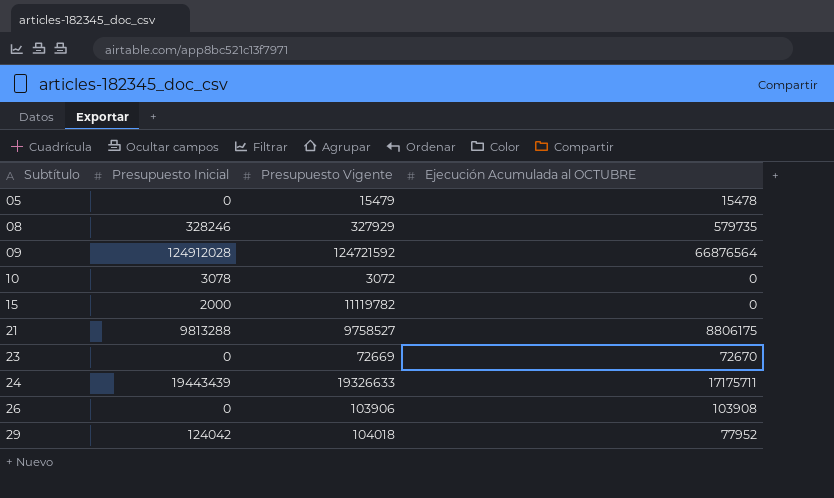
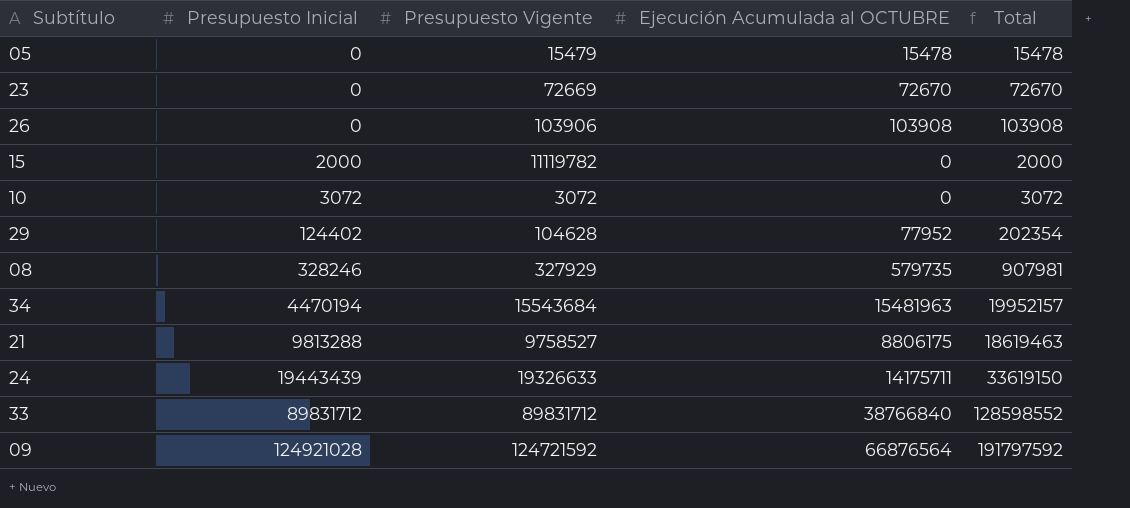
row order: Subtítulo ascending -> Presupuesto Inicial ascending
column Total | formula: none -> [Presupuesto Inicial] + [Ejecución Acumulada al OCTUBRE]
10 | Presupuesto Inicial: 3078 -> 3072
29 | Presupuesto Inicial: 124042 -> 124402
29 | Presupuesto Vigente: 104018 -> 104628
row 34: none -> 4470194 | 15543684 | 15481963 | 19952157
24 | Ejecución Acumulada al OCTUBRE: 17175711 -> 14175711
row 33: none -> 89831712 | 89831712 | 38766840 | 128598552
09 | Presupuesto Inicial: 124912028 -> 124921028

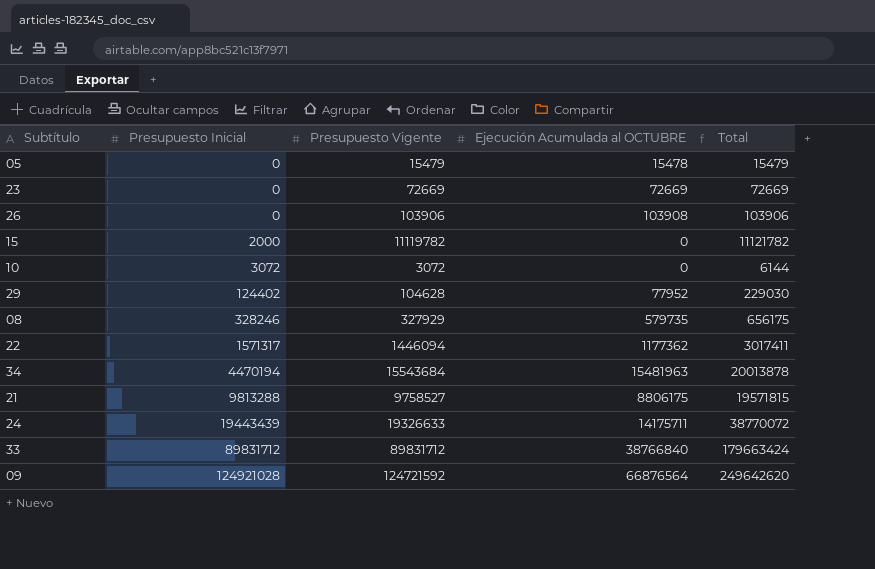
column Total | formula: [Presupuesto Inicial] + [Ejecución Acumulada al OCTUBRE] -> [Presupuesto Inicial] + [Presupuesto Vigente]
23 | Ejecución Acumulada al OCTUBRE: 72670 -> 72669
row 22: none -> 1571317 | 1446094 | 1177362 | 3017411

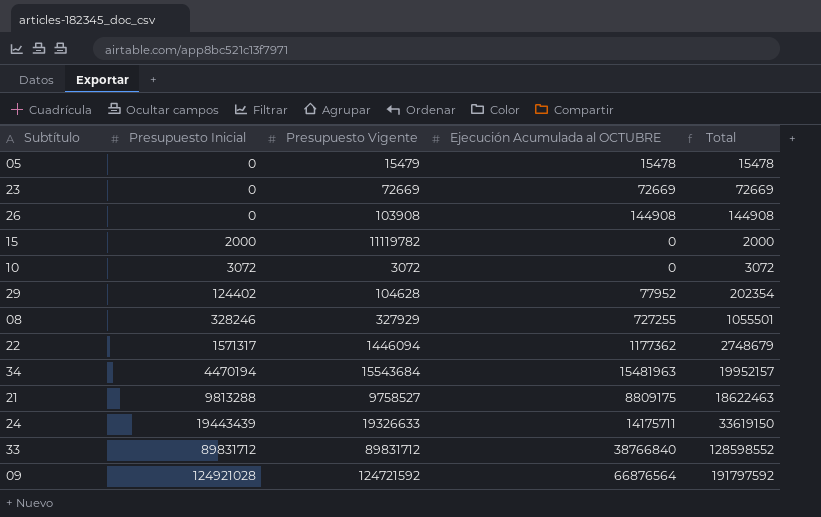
column Total | formula: [Presupuesto Inicial] + [Presupuesto Vigente] -> [Presupuesto Inicial] + [Ejecución Acumulada al OCTUBRE]
26 | Presupuesto Vigente: 103906 -> 103908
26 | Ejecución Acumulada al OCTUBRE: 103908 -> 144908
08 | Ejecución Acumulada al OCTUBRE: 579735 -> 727255
21 | Ejecución Acumulada al OCTUBRE: 8806175 -> 8809175

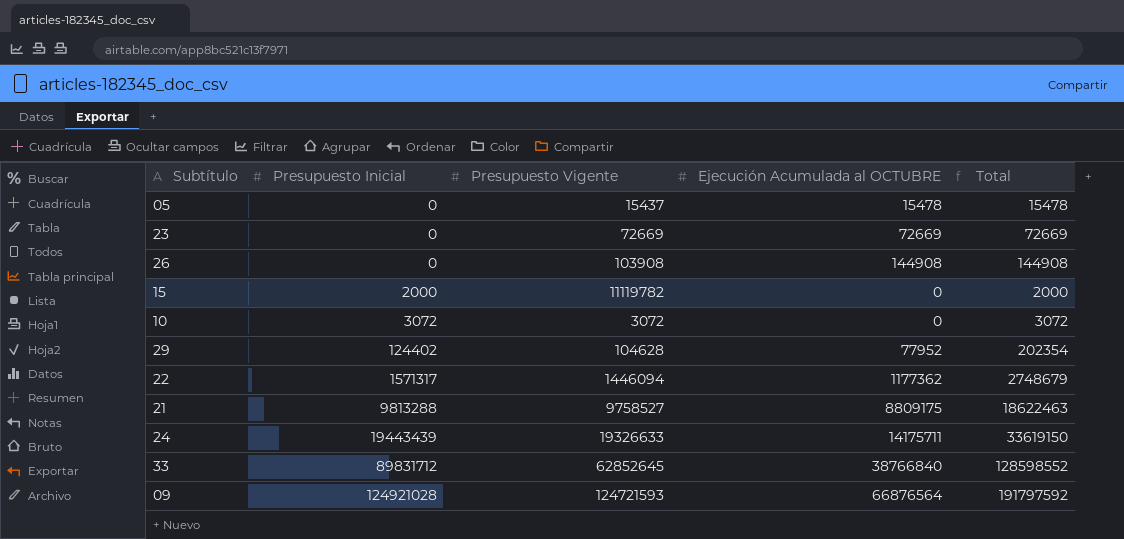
row 08: 328246 | 327929 | 727255 | 1055501 -> none
row 34: 4470194 | 15543684 | 15481963 | 19952157 -> none
05 | Presupuesto Vigente: 15479 -> 15437
33 | Presupuesto Vigente: 89831712 -> 62852645
09 | Presupuesto Vigente: 124721592 -> 124721593

